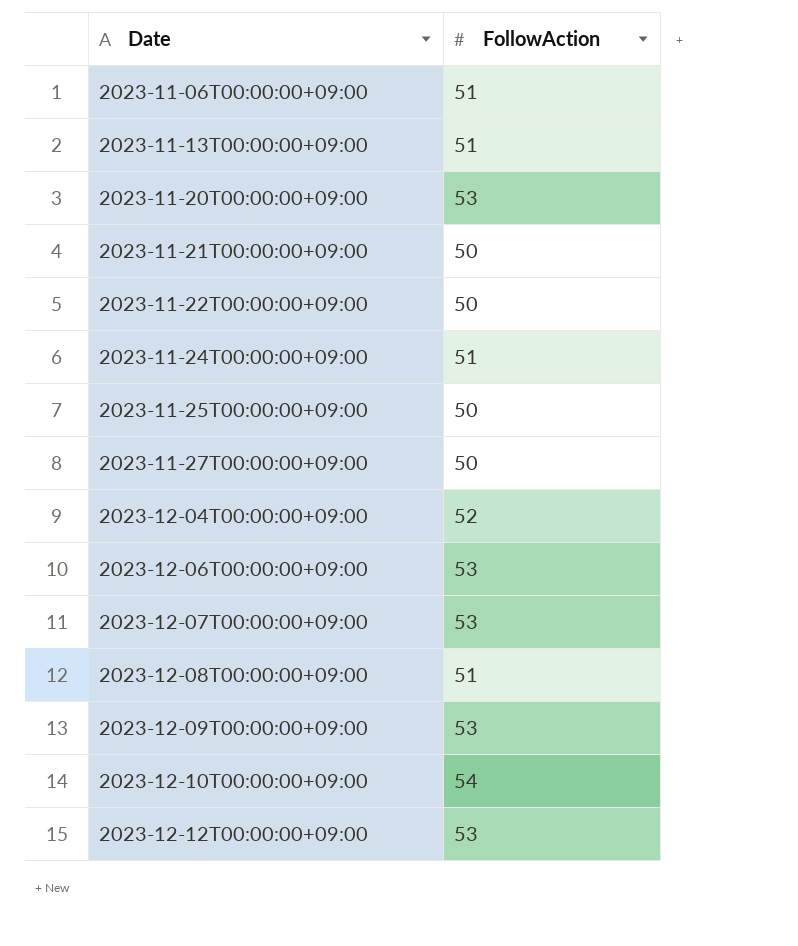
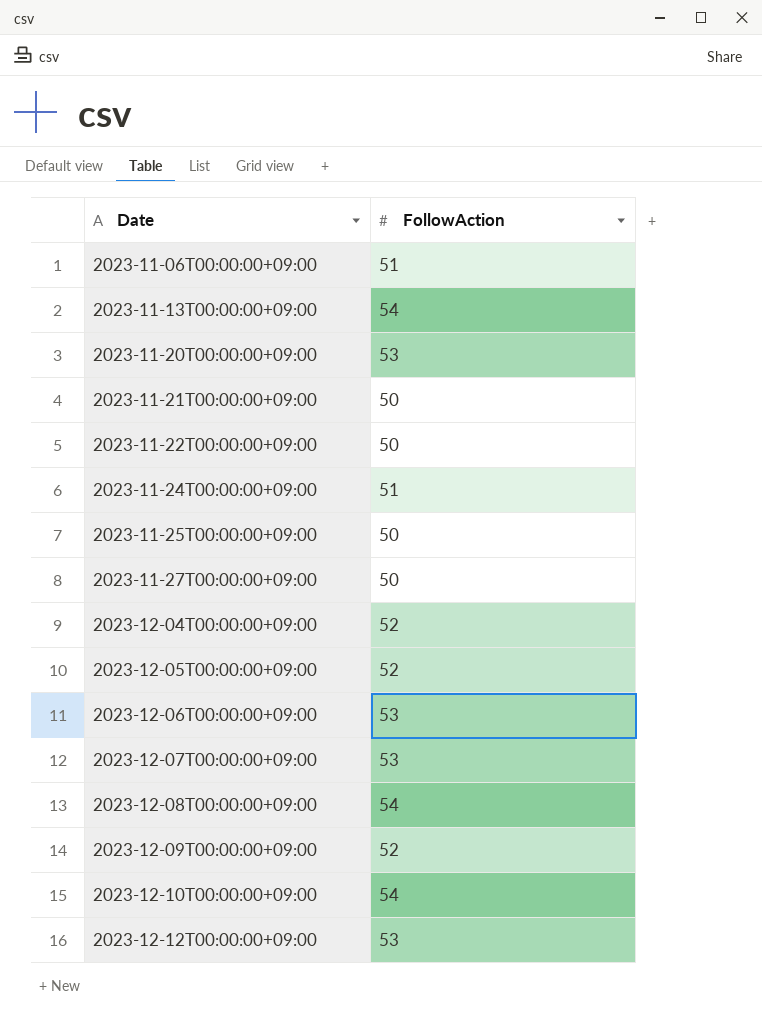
2023-11-13T00:00:00+09:00 | FollowAction: 51 -> 54
row 2023-12-05T00:00:00+09:00: none -> 52
2023-12-08T00:00:00+09:00 | FollowAction: 51 -> 54
2023-12-09T00:00:00+09:00 | FollowAction: 53 -> 52

